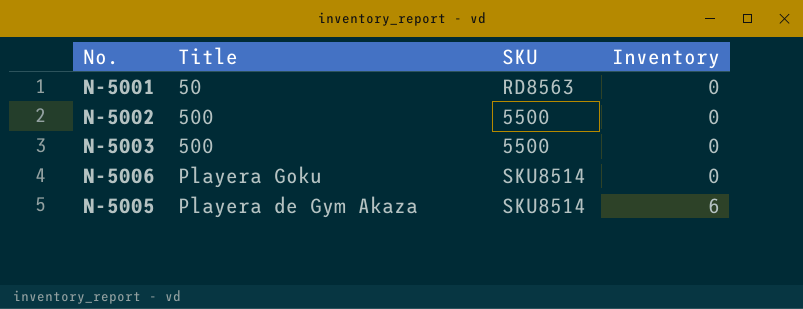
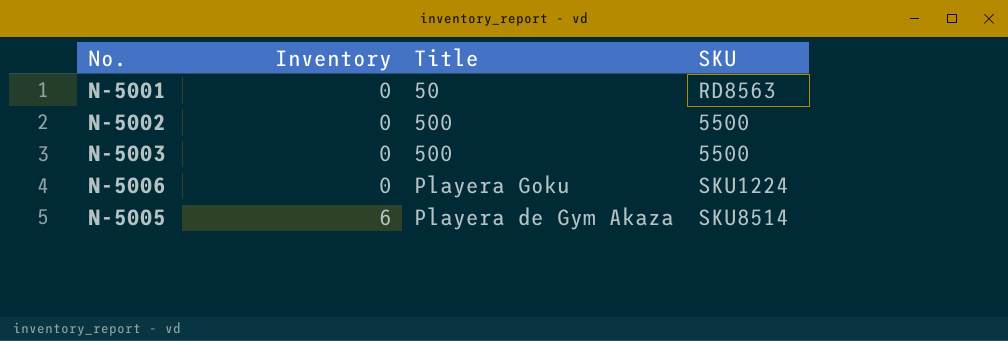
column Inventory | position: 4 -> 2
N-5006 | SKU: SKU8514 -> SKU1224

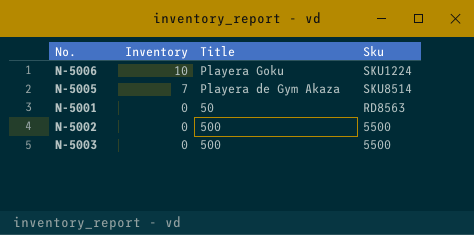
row order: Inventory ascending -> Inventory descending
column name: SKU -> Sku
N-5006 | Inventory: 0 -> 10
N-5005 | Inventory: 6 -> 7

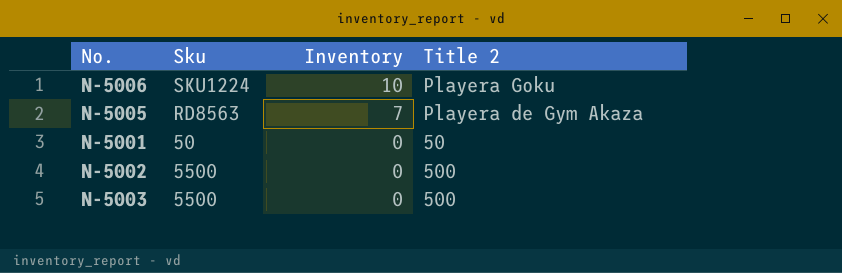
column Sku | position: 4 -> 2
column name: Title -> Title 2
N-5005 | Sku: SKU8514 -> RD8563
N-5001 | Sku: RD8563 -> 50

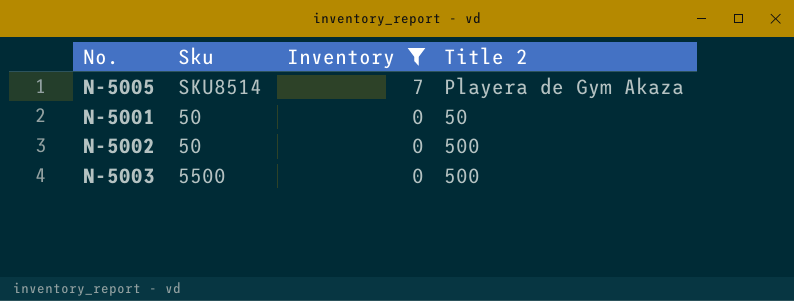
filter: none -> Inventory != 10
N-5005 | Sku: RD8563 -> SKU8514
N-5002 | Sku: 5500 -> 50

